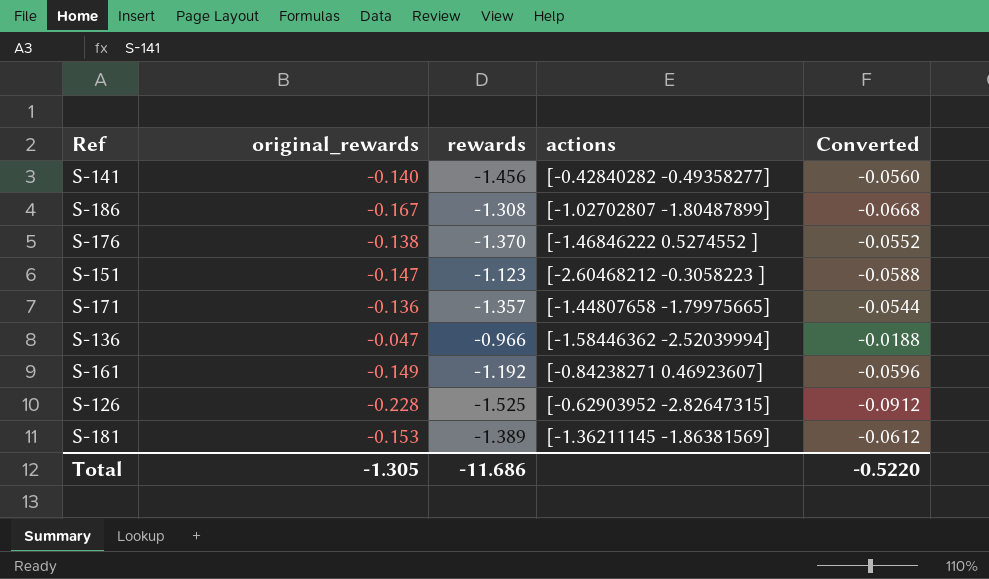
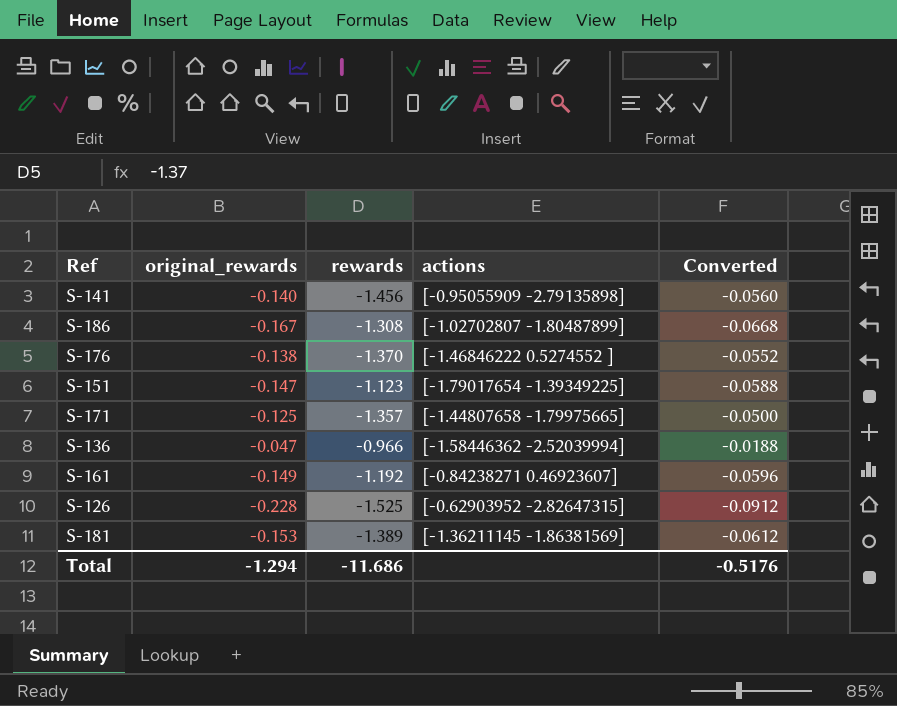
S-141 | actions: [-0.42840282 -0.49358277] -> [-0.95055909 -2.79135898]
S-151 | actions: [-2.60468212 -0.3058223 ] -> [-1.79017654 -1.39349225]
S-171 | original_rewards: -0.136 -> -0.125
S-171 | Converted: -0.0544 -> -0.0500
Total | original_rewards: -1.305 -> -1.294
Total | Converted: -0.5220 -> -0.5176

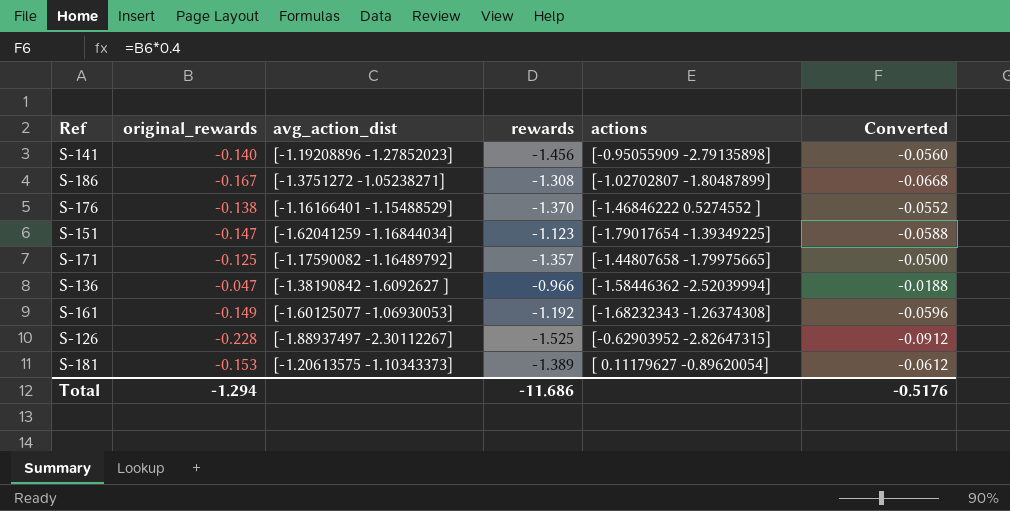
column avg_action_dist | position: none -> 3
S-161 | actions: [-0.84238271 0.46923607] -> [-1.68232343 -1.26374308]
S-181 | actions: [-1.36211145 -1.86381569] -> [ 0.11179627 -0.89620054]

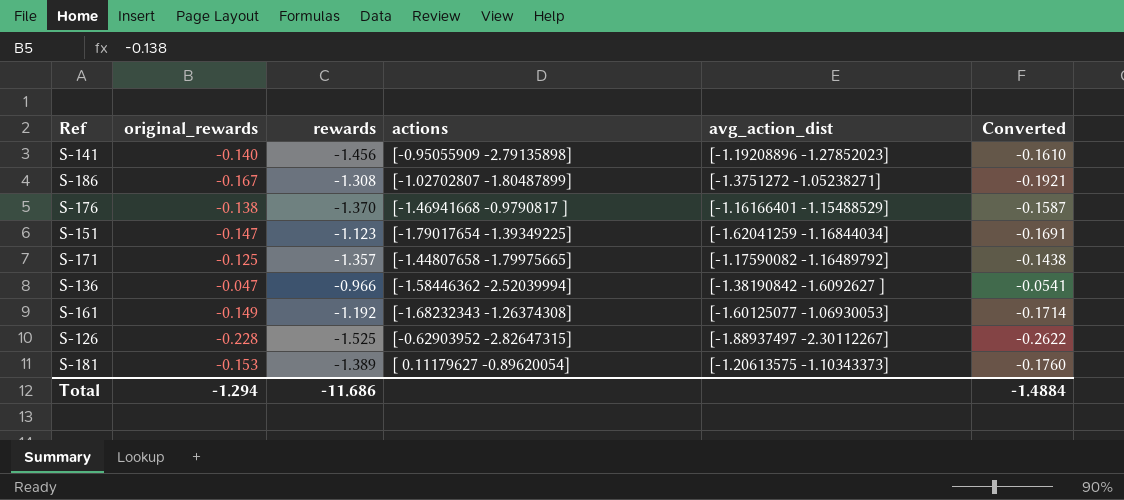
column avg_action_dist | position: 3 -> 5
column Converted | formula: [original_rewards] * 0.4 -> [original_rewards] * 1.15
S-176 | actions: [-1.46846222 0.5274552 ] -> [-1.46941668 -0.9790817 ]
Total | Converted: -0.5176 -> -1.4884

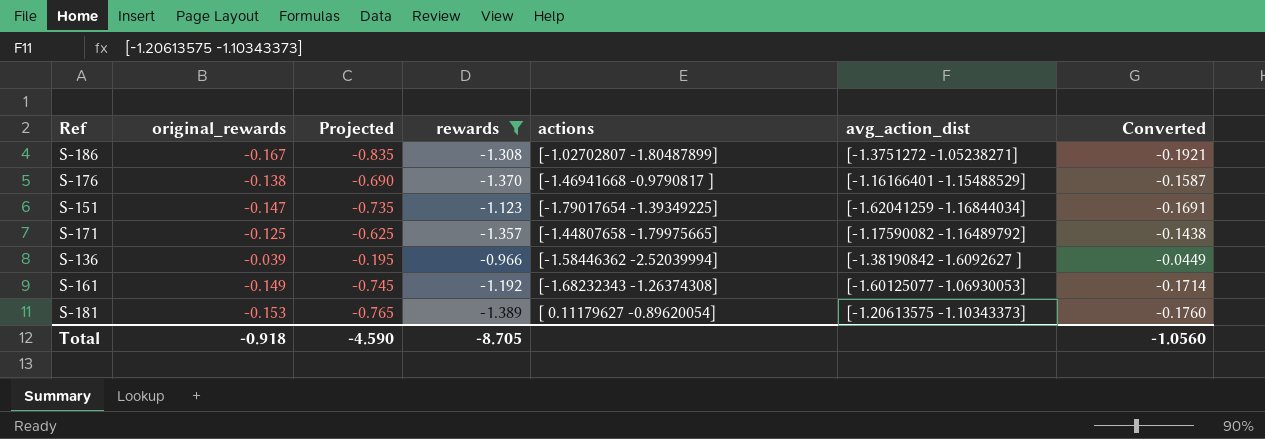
filter: none -> rewards >= -1.389
column Projected | formula: none -> [original_rewards] * 5
S-136 | original_rewards: -0.047 -> -0.039
S-136 | Converted: -0.0541 -> -0.0449
Total | original_rewards: -1.294 -> -0.918
Total | rewards: -11.686 -> -8.705
Total | Converted: -1.4884 -> -1.0560

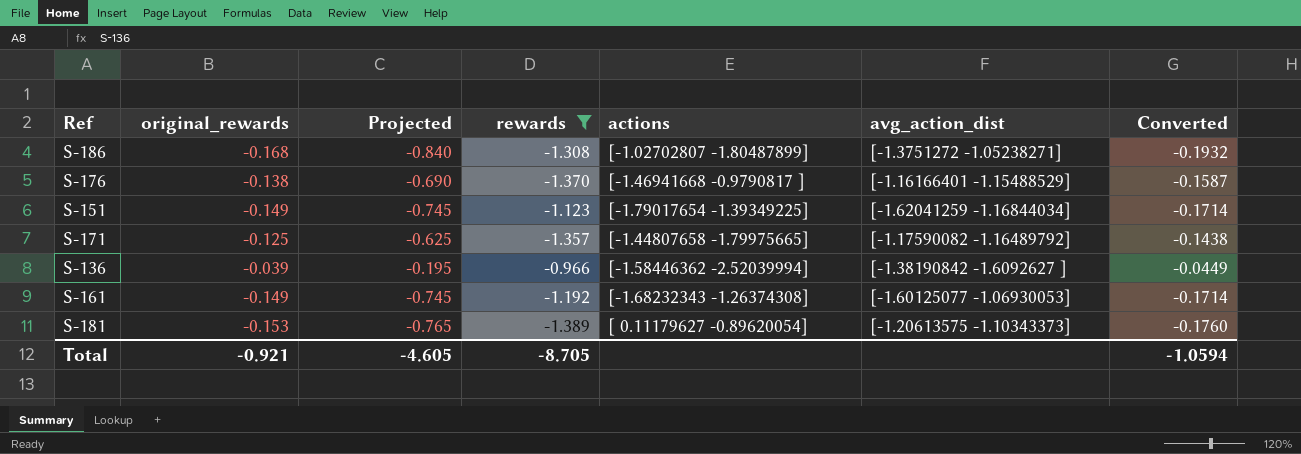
S-186 | original_rewards: -0.167 -> -0.168
S-186 | Projected: -0.835 -> -0.840
S-186 | Converted: -0.1921 -> -0.1932
S-151 | original_rewards: -0.147 -> -0.149
S-151 | Projected: -0.735 -> -0.745
S-151 | Converted: -0.1691 -> -0.1714
Total | original_rewards: -0.918 -> -0.921
Total | Projected: -4.590 -> -4.605
Total | Converted: -1.0560 -> -1.0594

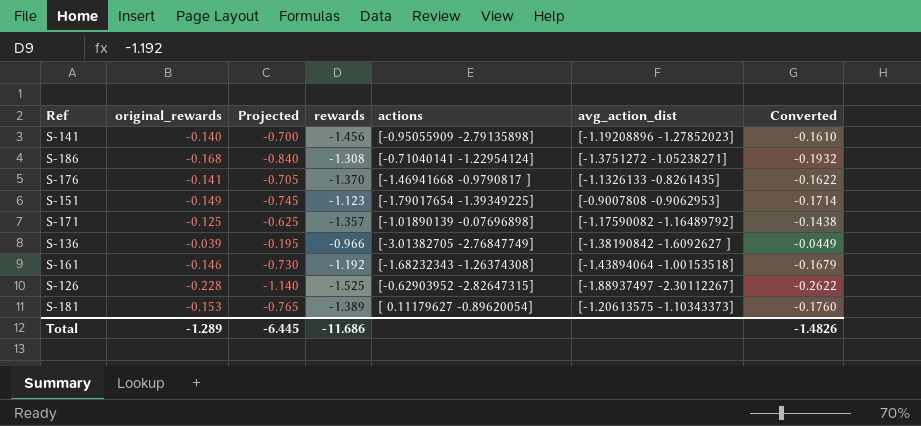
filter: rewards >= -1.389 -> none
S-186 | actions: [-1.02702807 -1.80487899] -> [-0.71040141 -1.22954124]
S-176 | original_rewards: -0.138 -> -0.141
S-176 | Projected: -0.690 -> -0.705
S-176 | avg_action_dist: [-1.16166401 -1.15488529] -> [-1.1326133 -0.8261435]
S-176 | Converted: -0.1587 -> -0.1622
S-151 | avg_action_dist: [-1.62041259 -1.16844034] -> [-0.9007808 -0.9062953]
S-171 | actions: [-1.44807658 -1.79975665] -> [-1.01890139 -0.07696898]
S-136 | actions: [-1.58446362 -2.52039994] -> [-3.01382705 -2.76847749]
S-161 | original_rewards: -0.149 -> -0.146
S-161 | Projected: -0.745 -> -0.730
S-161 | avg_action_dist: [-1.60125077 -1.06930053] -> [-1.43894064 -1.00153518]
S-161 | Converted: -0.1714 -> -0.1679
Total | original_rewards: -0.921 -> -1.289
Total | Projected: -4.605 -> -6.445
Total | rewards: -8.705 -> -11.686
Total | Converted: -1.0594 -> -1.4826

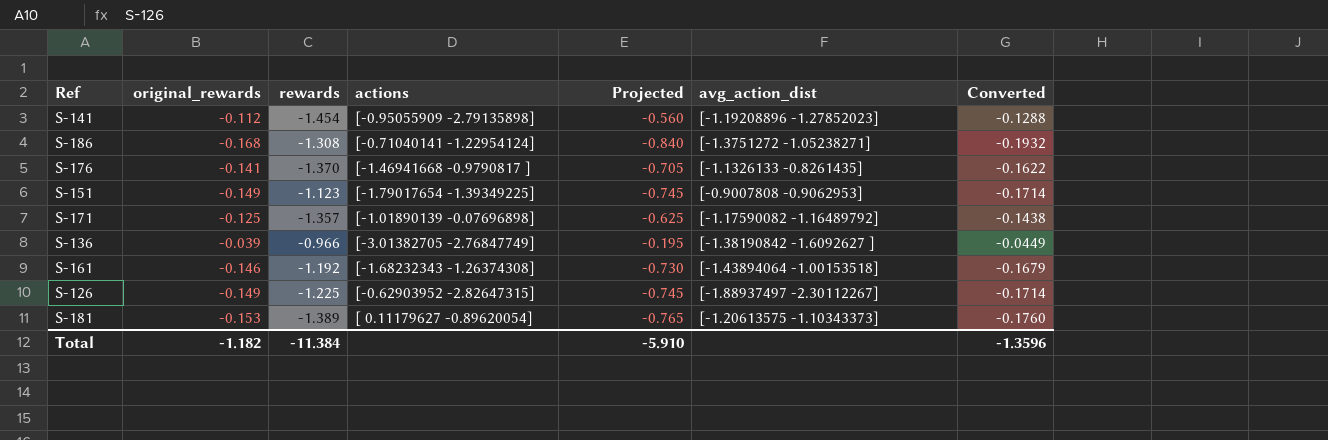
column Projected | position: 3 -> 5
S-141 | original_rewards: -0.140 -> -0.112
S-141 | rewards: -1.456 -> -1.454
S-141 | Projected: -0.700 -> -0.560
S-141 | Converted: -0.1610 -> -0.1288
S-126 | original_rewards: -0.228 -> -0.149
S-126 | rewards: -1.525 -> -1.225
S-126 | Projected: -1.140 -> -0.745
S-126 | Converted: -0.2622 -> -0.1714
Total | original_rewards: -1.289 -> -1.182
Total | rewards: -11.686 -> -11.384
Total | Projected: -6.445 -> -5.910
Total | Converted: -1.4826 -> -1.3596

